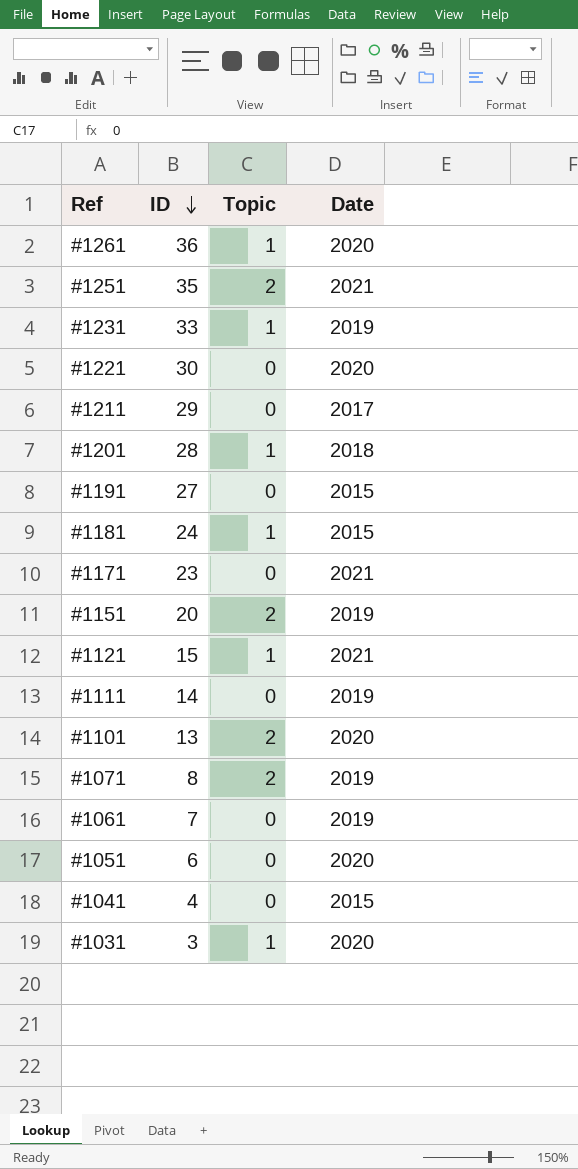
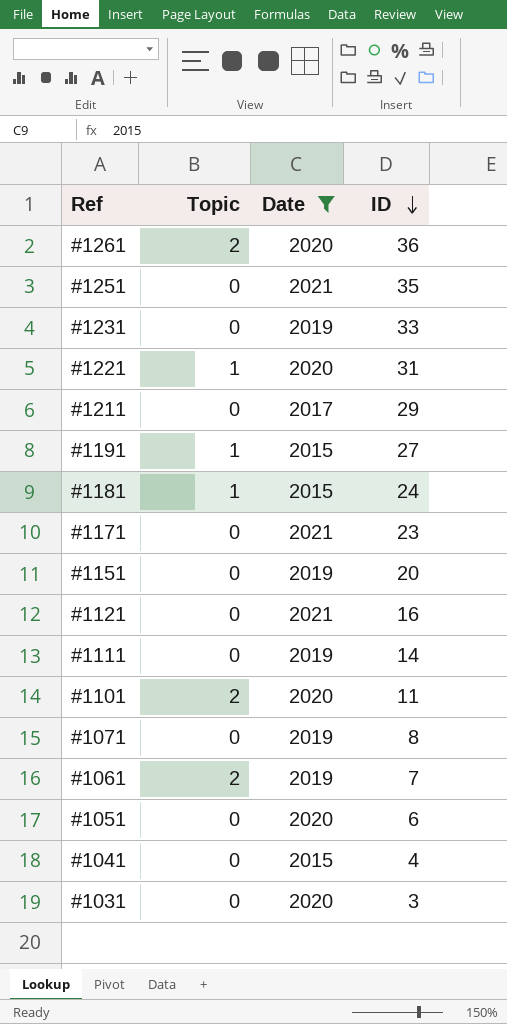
filter: none -> Date != 2018
column ID | position: 2 -> 4
#1261 | Topic: 1 -> 2
#1251 | Topic: 2 -> 0
#1231 | Topic: 1 -> 0
#1221 | Topic: 0 -> 1
#1221 | ID: 30 -> 31
#1191 | Topic: 0 -> 1
#1151 | Topic: 2 -> 0
#1121 | Topic: 1 -> 0
#1121 | ID: 15 -> 16
#1101 | ID: 13 -> 11
#1071 | Topic: 2 -> 0
#1061 | Topic: 0 -> 2
#1031 | Topic: 1 -> 0

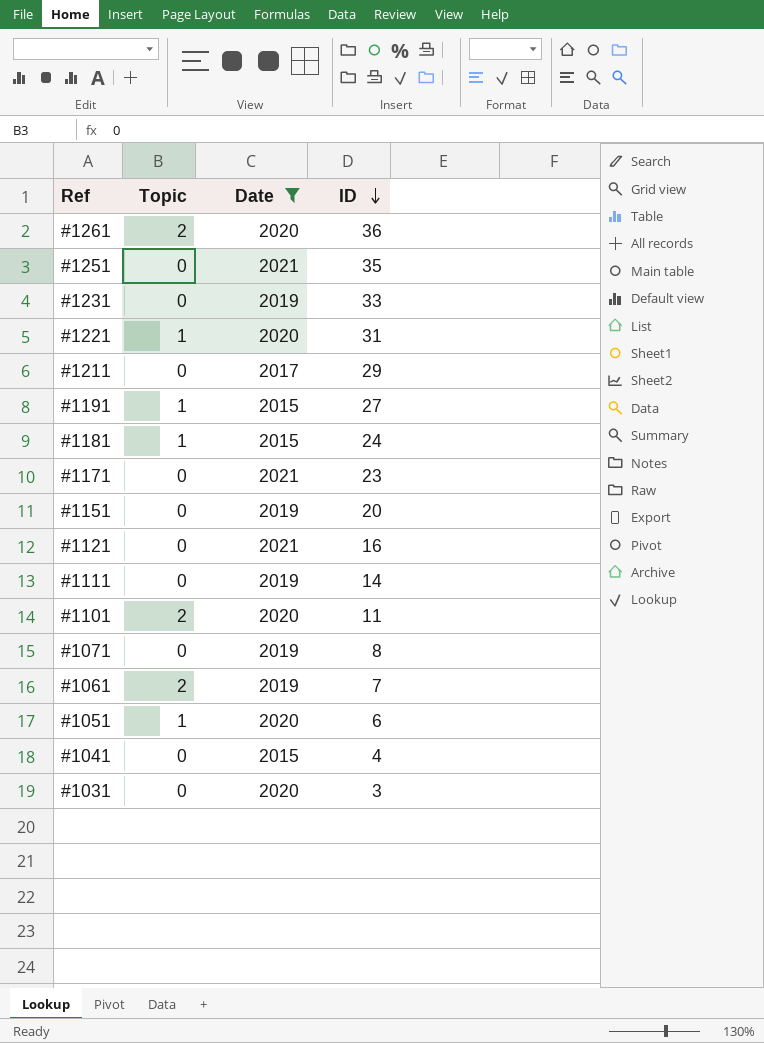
#1051 | Topic: 0 -> 1

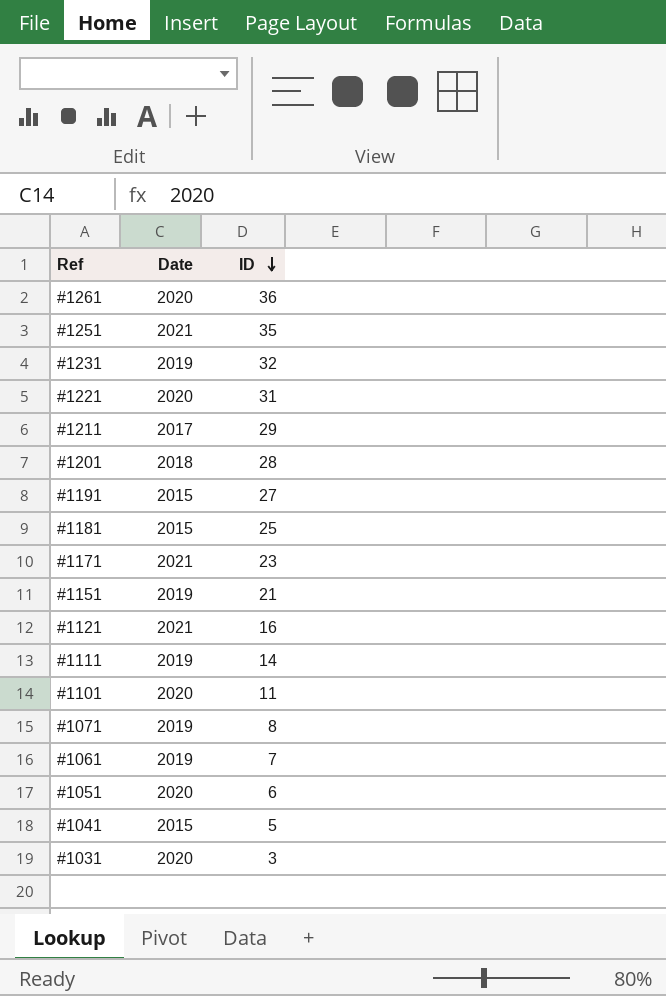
filter: Date != 2018 -> none
column Topic | position: 2 -> none
#1231 | ID: 33 -> 32
#1181 | ID: 24 -> 25
#1151 | ID: 20 -> 21
#1041 | ID: 4 -> 5

